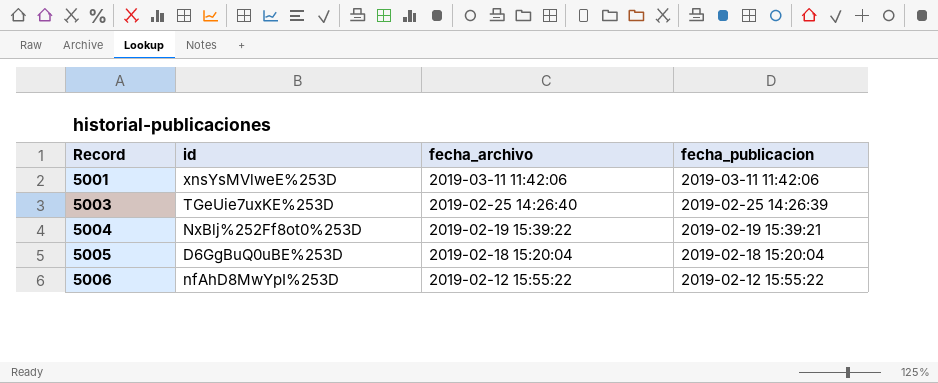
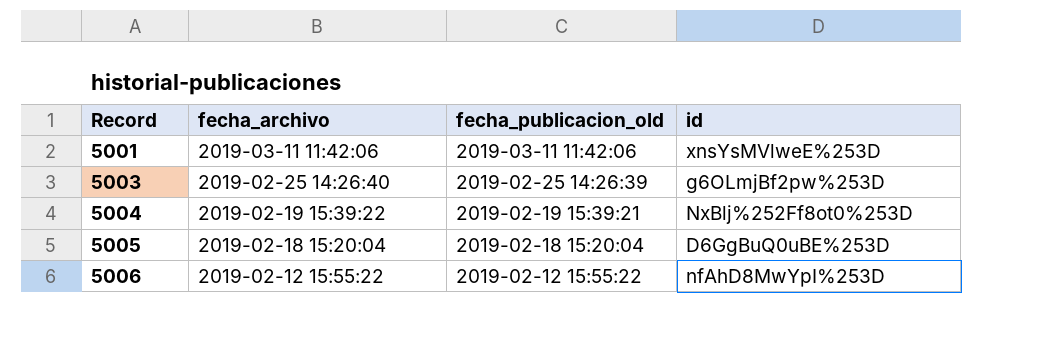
column name: fecha_publicacion -> fecha_publicacion_old
column id | position: 2 -> 4
5003 | id: TGeUie7uxKE%253D -> g6OLmjBf2pw%253D

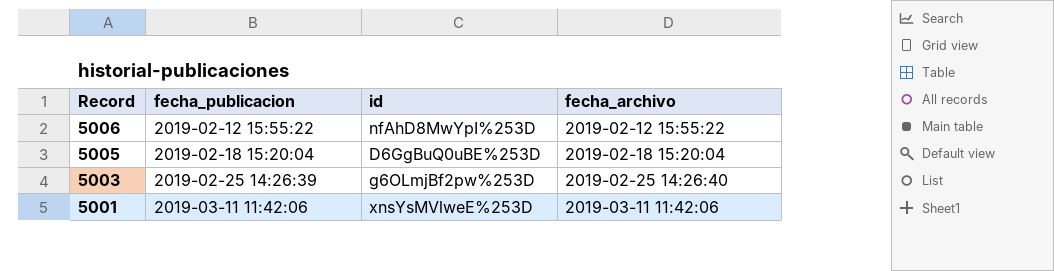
row order: Record ascending -> Record descending
column name: fecha_publicacion_old -> fecha_publicacion
column fecha_archivo | position: 2 -> 4
row 5004: 2019-02-19 15:39:22 | 2019-02-19 15:39:21 | NxBlj%252Ff8ot0%253D -> none

